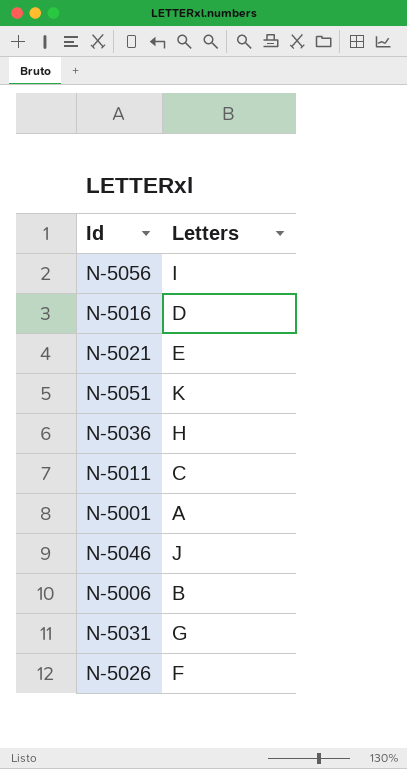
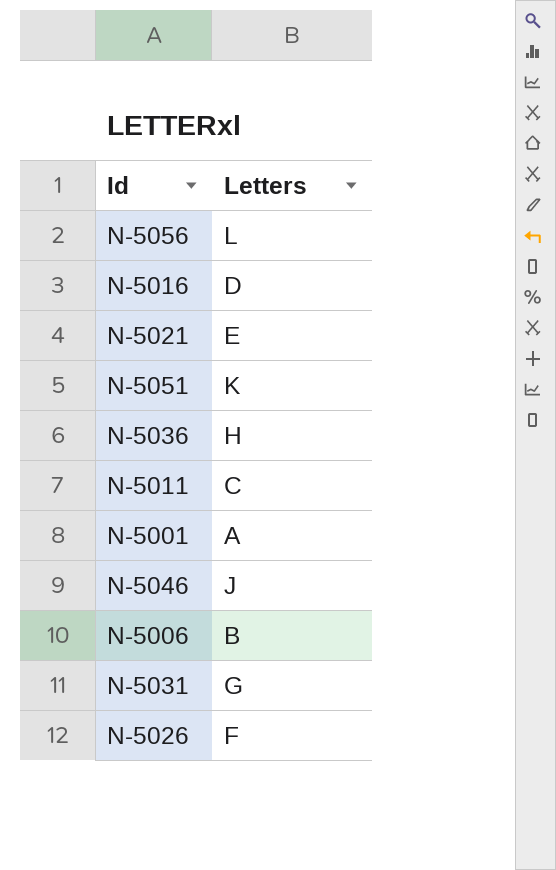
N-5056 | Letters: I -> L

